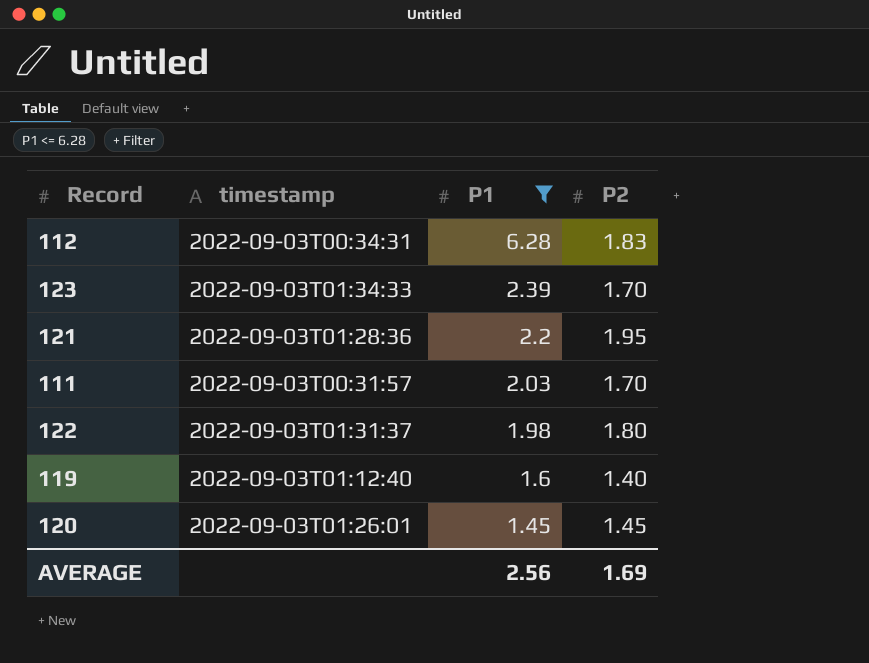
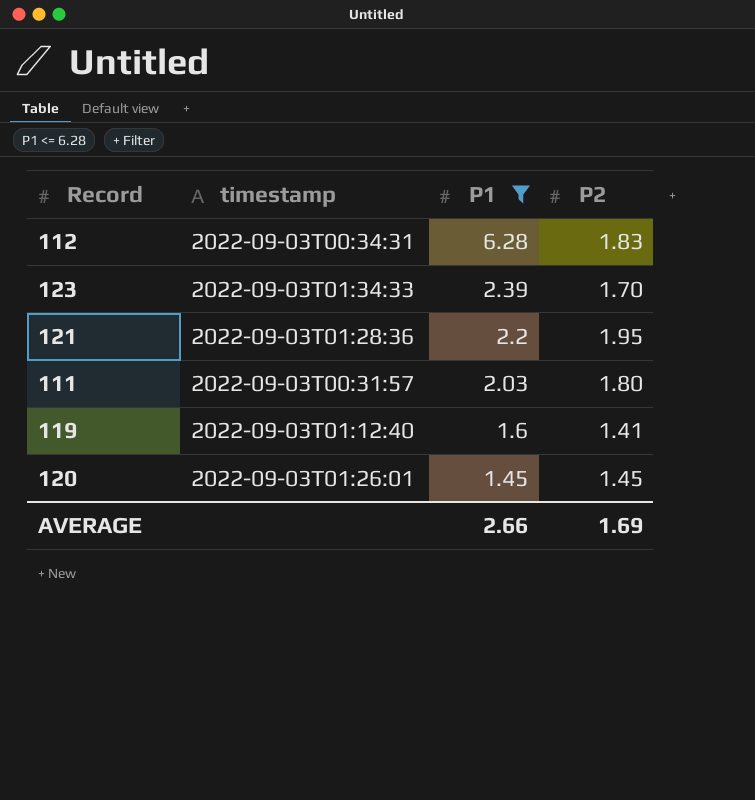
row 122: 2022-09-03T01:31:37 | 1.98 | 1.80 -> none
111 | P2: 1.70 -> 1.80
119 | P2: 1.40 -> 1.41
AVERAGE | P1: 2.56 -> 2.66

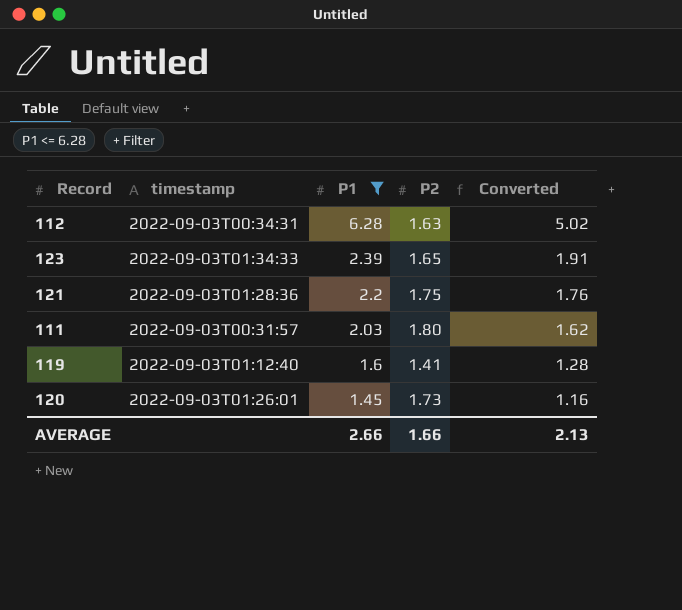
column Converted | formula: none -> [P1] * 0.8
112 | P2: 1.83 -> 1.63
123 | P2: 1.70 -> 1.65
121 | P2: 1.95 -> 1.75
120 | P2: 1.45 -> 1.73
AVERAGE | P2: 1.69 -> 1.66

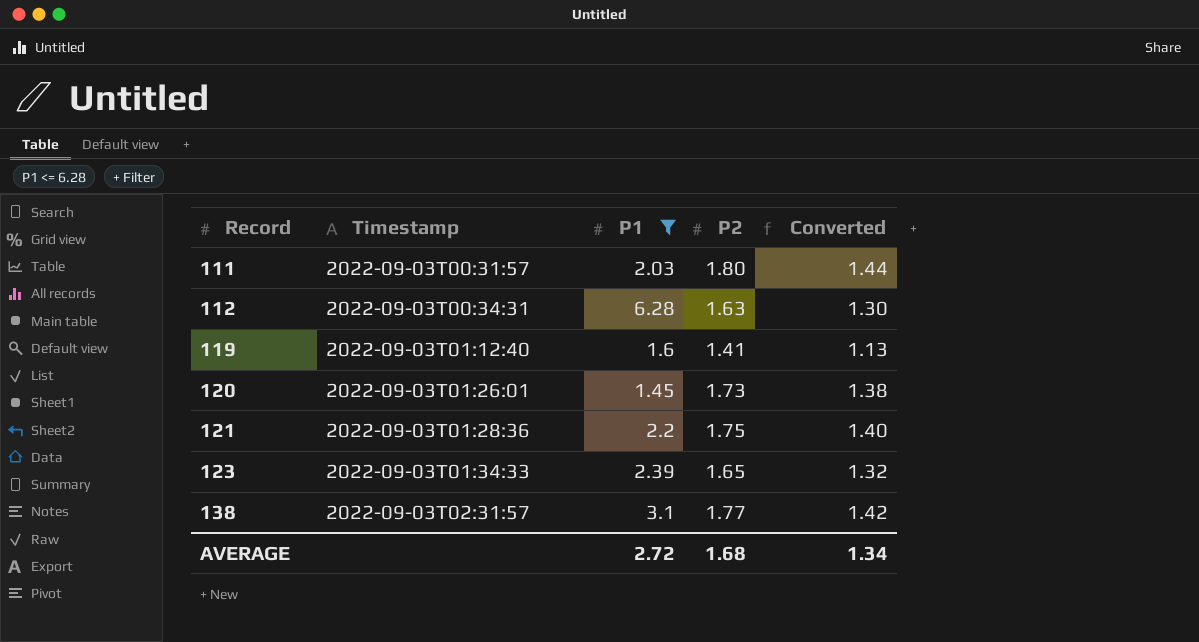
row order: P1 descending -> Record ascending
column name: timestamp -> Timestamp
column Converted | formula: [P1] * 0.8 -> [P2] * 0.8
row 138: none -> 2022-09-03T02:31:57 | 3.1 | 1.77 | 1.42
AVERAGE | P1: 2.66 -> 2.72
AVERAGE | P2: 1.66 -> 1.68
AVERAGE | Converted: 2.13 -> 1.34

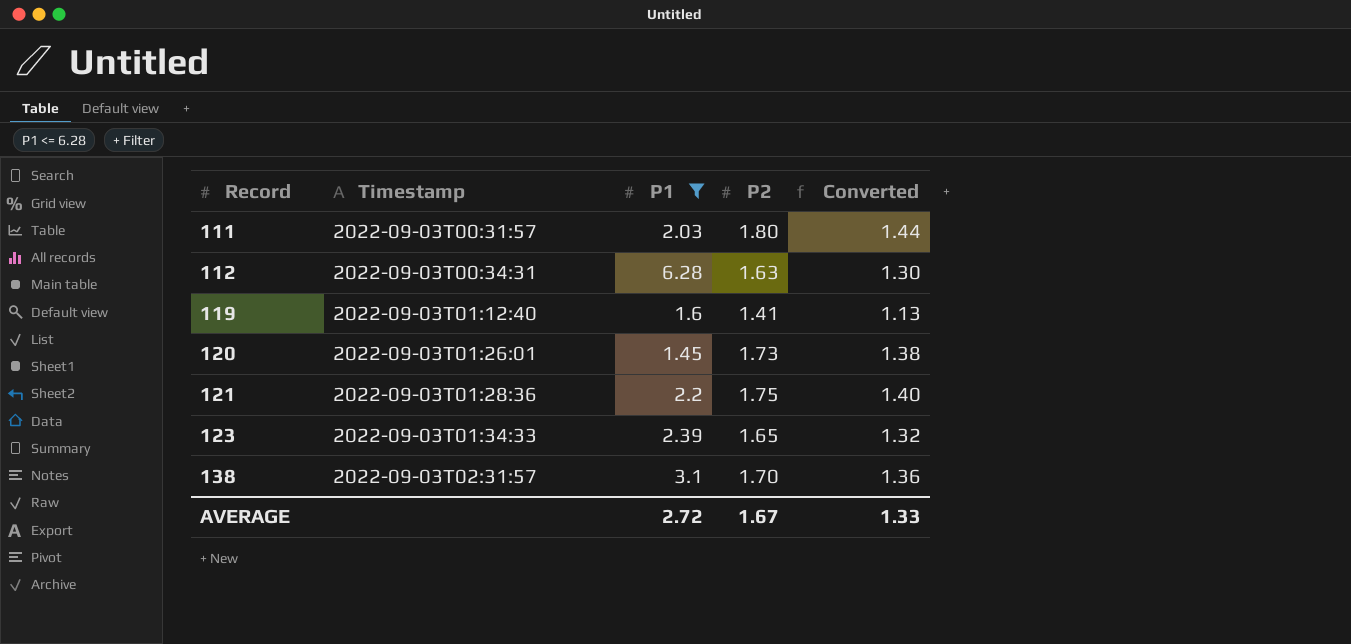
138 | P2: 1.77 -> 1.70
138 | Converted: 1.42 -> 1.36
AVERAGE | P2: 1.68 -> 1.67
AVERAGE | Converted: 1.34 -> 1.33

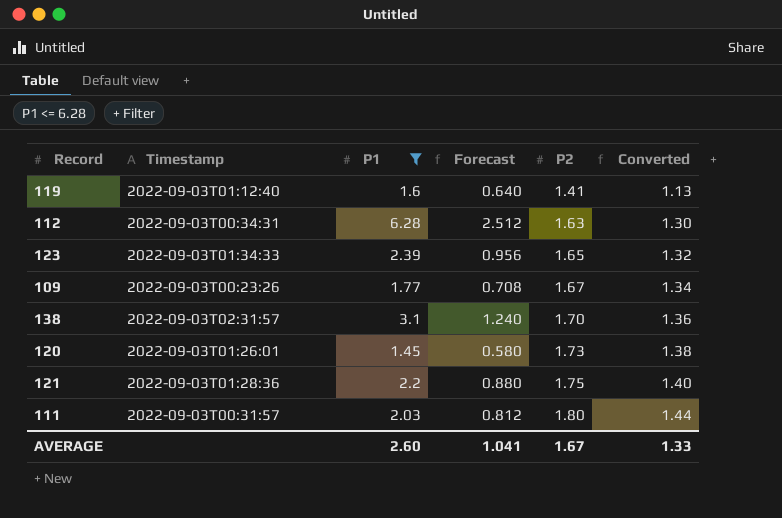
row order: Record ascending -> P2 ascending
column Forecast | formula: none -> [P1] * 0.4
row 109: none -> 2022-09-03T00:23:26 | 1.77 | 0.708 | 1.67 | 1.34
AVERAGE | P1: 2.72 -> 2.60

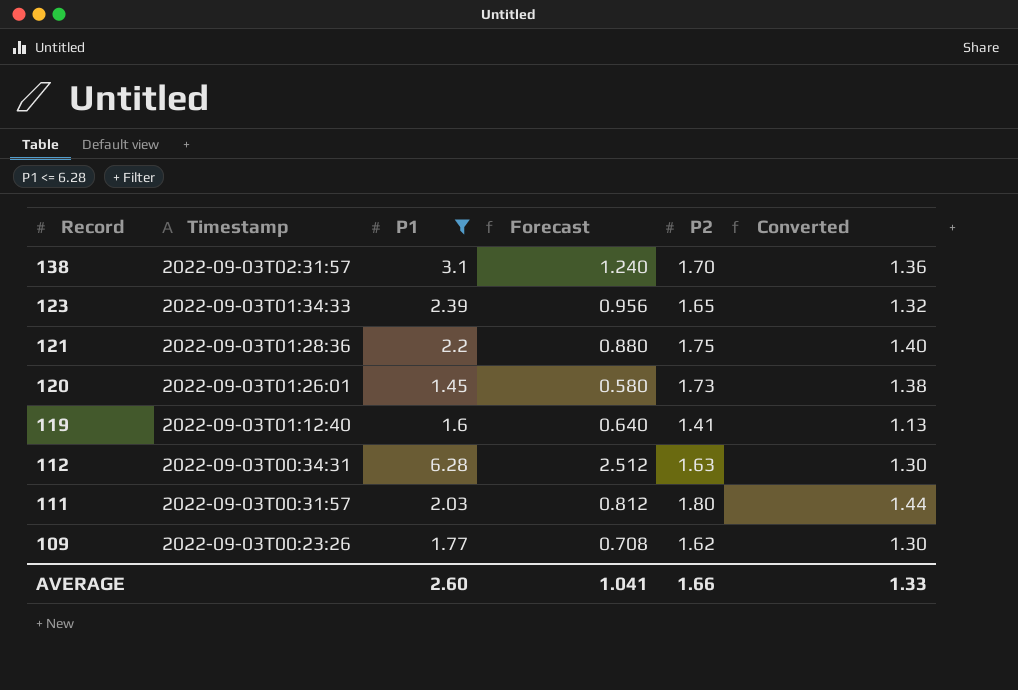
row order: P2 ascending -> Record descending
109 | P2: 1.67 -> 1.62
109 | Converted: 1.34 -> 1.30
AVERAGE | P2: 1.67 -> 1.66

